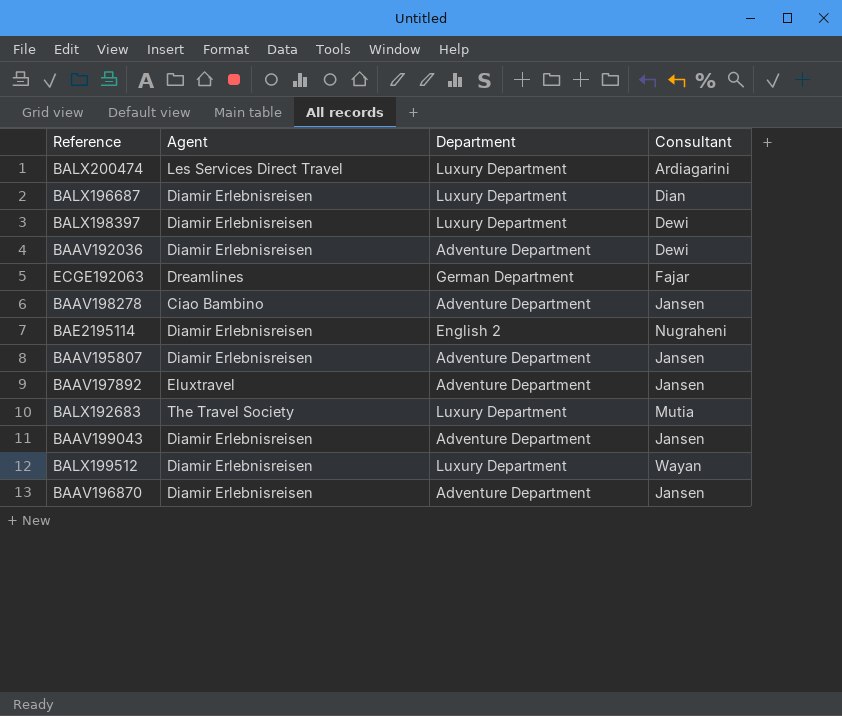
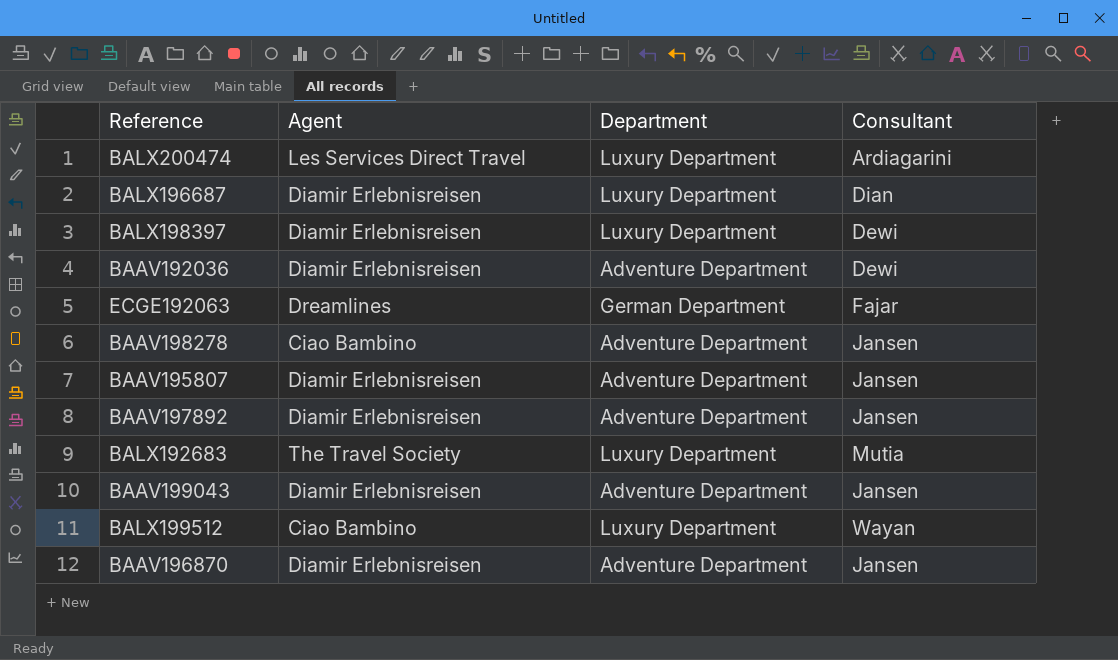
row BAE2195114: Diamir Erlebnisreisen | English 2 | Nugraheni -> none
BAAV197892 | Agent: Eluxtravel -> Diamir Erlebnisreisen
BALX199512 | Agent: Diamir Erlebnisreisen -> Ciao Bambino

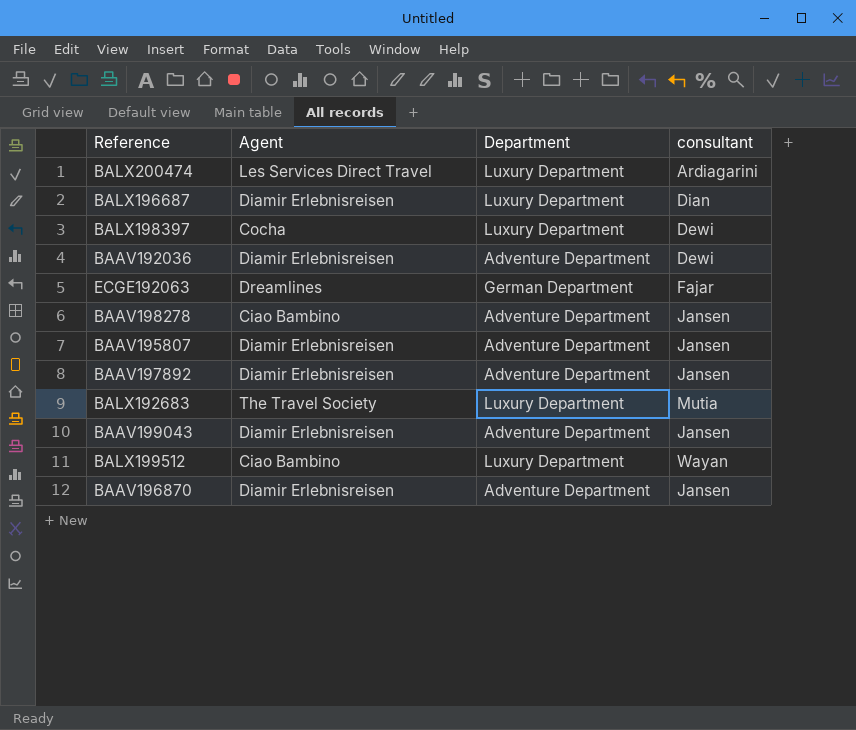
column name: Consultant -> consultant
BALX198397 | Agent: Diamir Erlebnisreisen -> Cocha

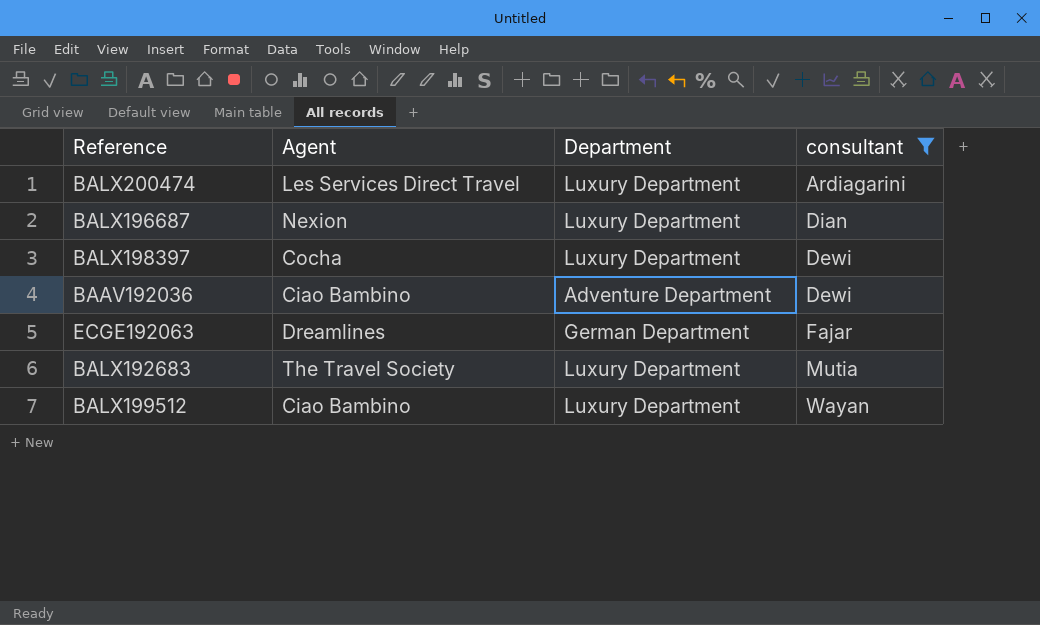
filter: none -> consultant != Jansen
BALX196687 | Agent: Diamir Erlebnisreisen -> Nexion
BAAV192036 | Agent: Diamir Erlebnisreisen -> Ciao Bambino

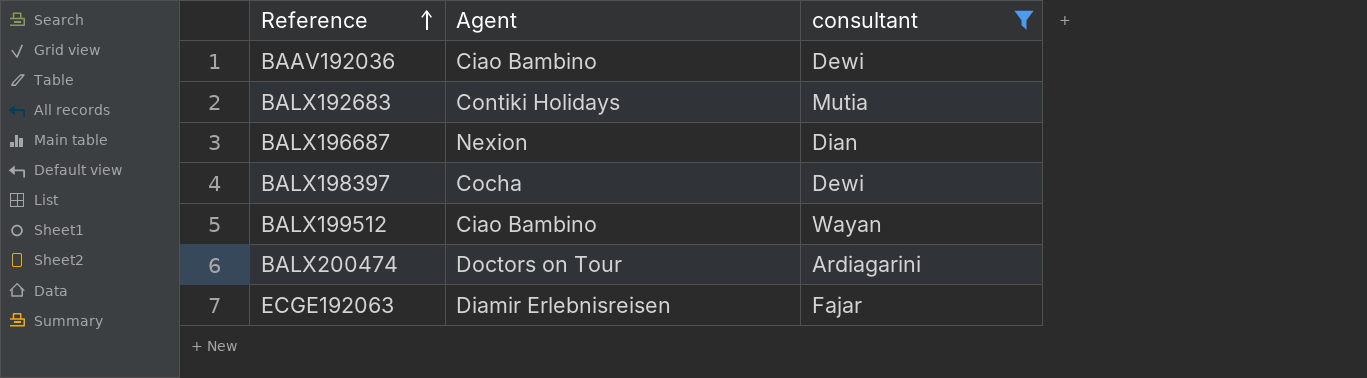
row order: none -> Reference ascending
column Department | position: 3 -> none
BALX192683 | Agent: The Travel Society -> Contiki Holidays
BALX200474 | Agent: Les Services Direct Travel -> Doctors on Tour
ECGE192063 | Agent: Dreamlines -> Diamir Erlebnisreisen

